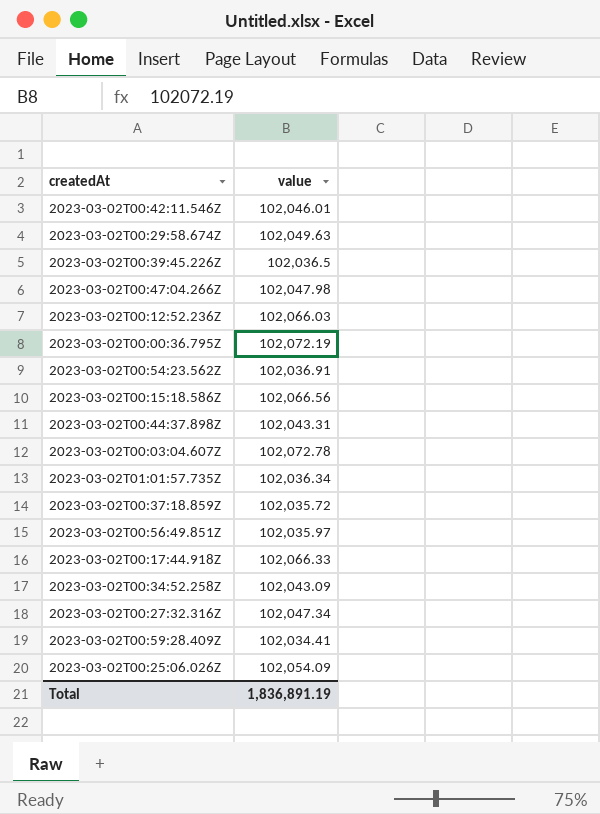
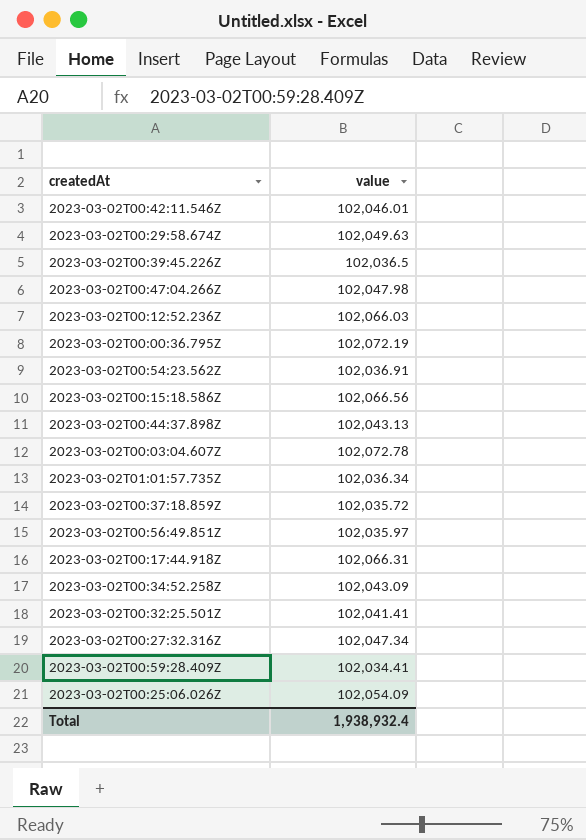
2023-03-02T00:44:37.898Z | value: 102,043.31 -> 102,043.13
2023-03-02T00:17:44.918Z | value: 102,066.33 -> 102,066.31
row 2023-03-02T00:32:25.501Z: none -> 102,041.41
Total | value: 1,836,891.19 -> 1,938,932.4

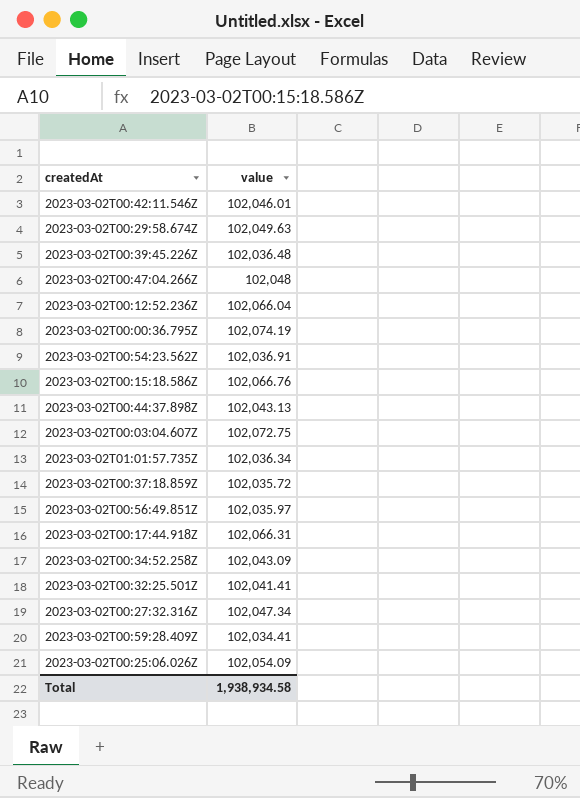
2023-03-02T00:39:45.226Z | value: 102,036.5 -> 102,036.48
2023-03-02T00:47:04.266Z | value: 102,047.98 -> 102,048
2023-03-02T00:12:52.236Z | value: 102,066.03 -> 102,066.04
2023-03-02T00:00:36.795Z | value: 102,072.19 -> 102,074.19
2023-03-02T00:15:18.586Z | value: 102,066.56 -> 102,066.76
2023-03-02T00:03:04.607Z | value: 102,072.78 -> 102,072.75
Total | value: 1,938,932.4 -> 1,938,934.58

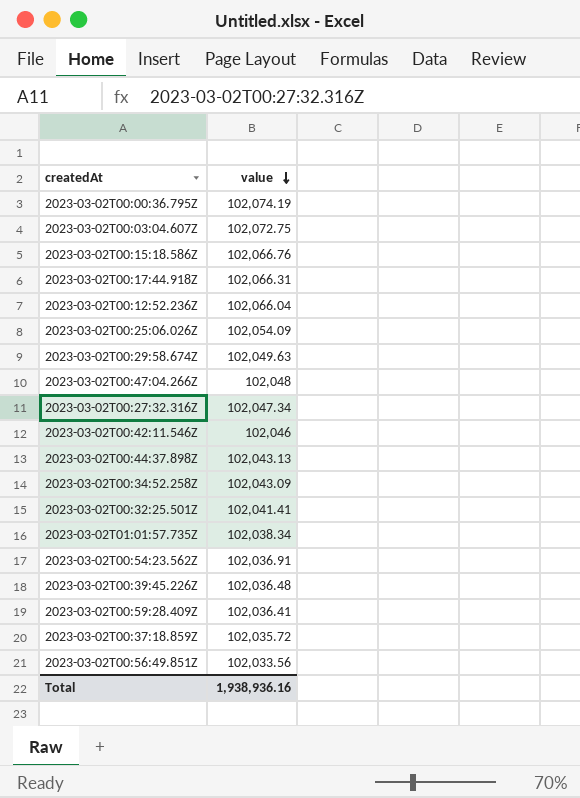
row order: none -> value descending
2023-03-02T00:42:11.546Z | value: 102,046.01 -> 102,046
2023-03-02T01:01:57.735Z | value: 102,036.34 -> 102,038.34
2023-03-02T00:59:28.409Z | value: 102,034.41 -> 102,036.41
2023-03-02T00:56:49.851Z | value: 102,035.97 -> 102,033.56
Total | value: 1,938,934.58 -> 1,938,936.16

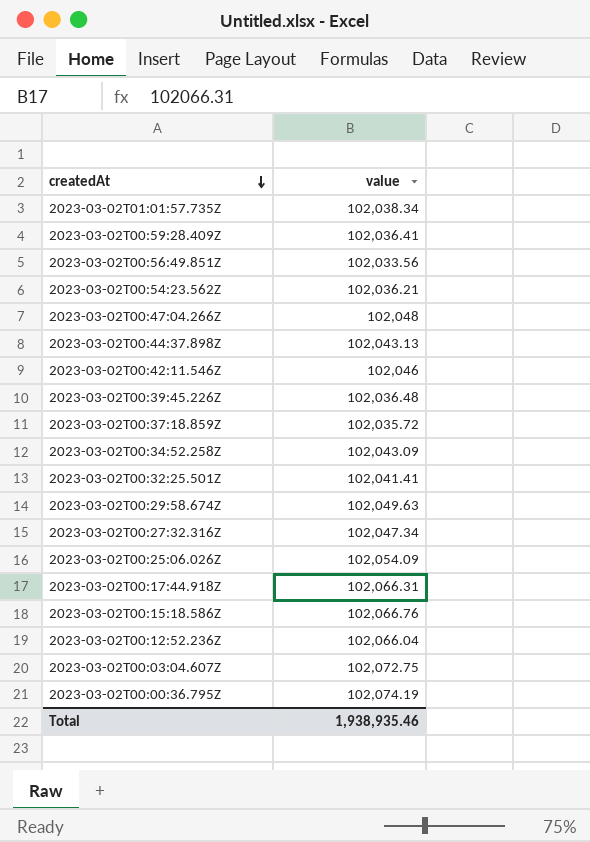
row order: value descending -> createdAt descending
2023-03-02T00:54:23.562Z | value: 102,036.91 -> 102,036.21
Total | value: 1,938,936.16 -> 1,938,935.46

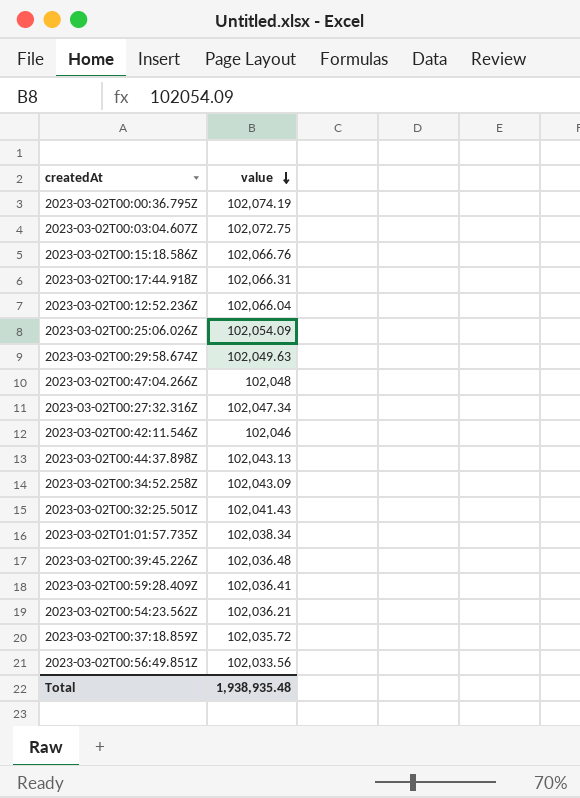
row order: createdAt descending -> value descending
2023-03-02T00:32:25.501Z | value: 102,041.41 -> 102,041.43
Total | value: 1,938,935.46 -> 1,938,935.48

